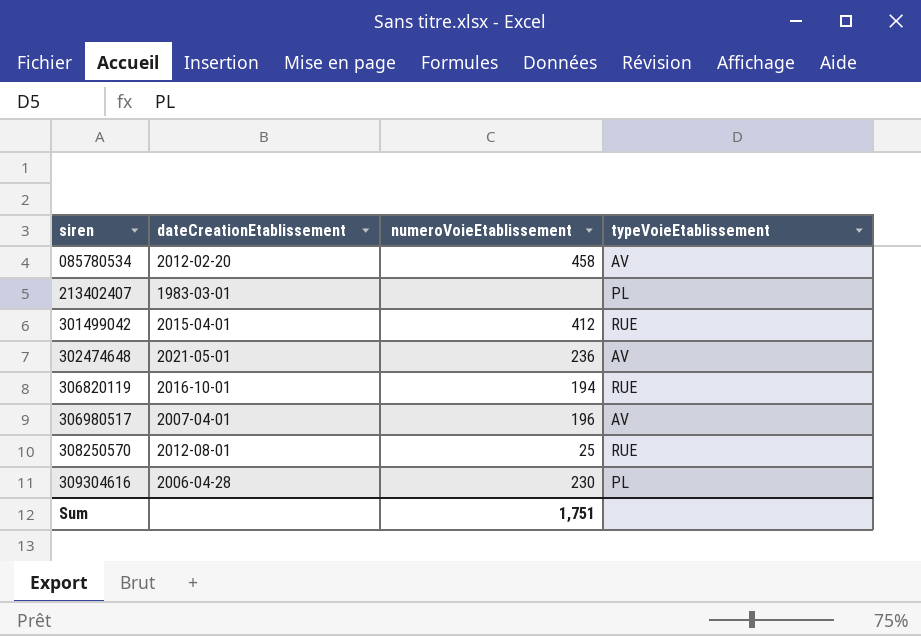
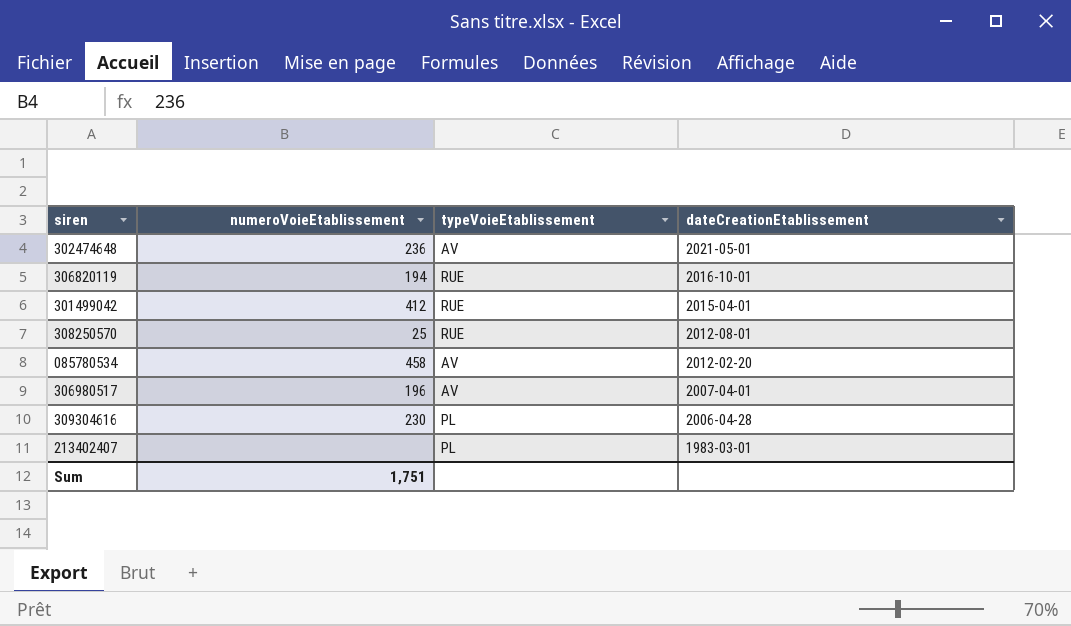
row order: siren ascending -> dateCreationEtablissement descending
column dateCreationEtablissement | position: 2 -> 4

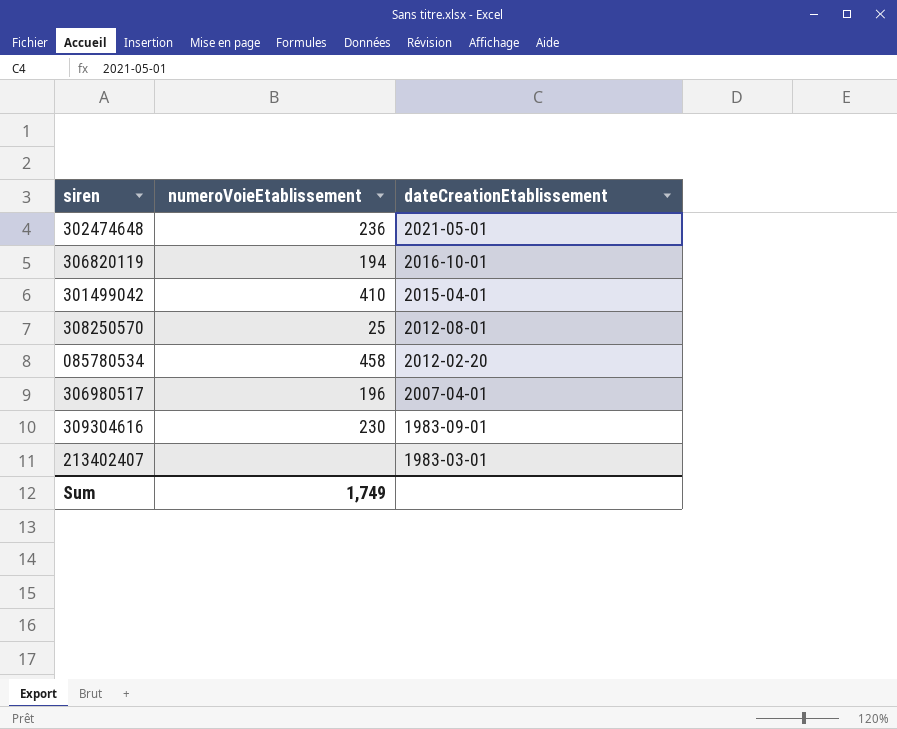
column typeVoieEtablissement | position: 3 -> none
301499042 | numeroVoieEtablissement: 412 -> 410
309304616 | dateCreationEtablissement: 2006-04-28 -> 1983-09-01
Sum | numeroVoieEtablissement: 1,751 -> 1,749

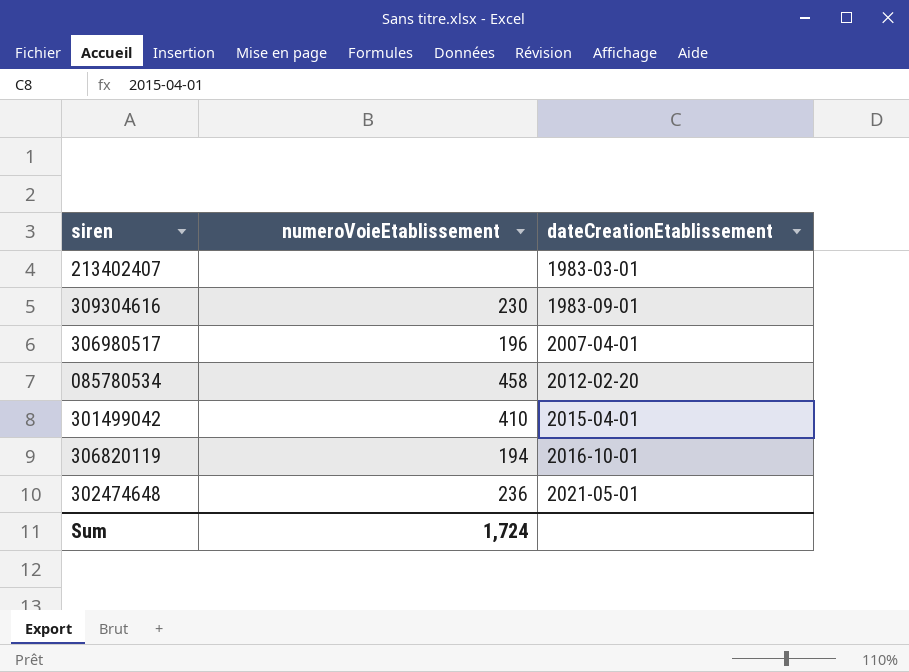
row order: dateCreationEtablissement descending -> dateCreationEtablissement ascending
row 308250570: 25 | 2012-08-01 -> none
Sum | numeroVoieEtablissement: 1,749 -> 1,724

